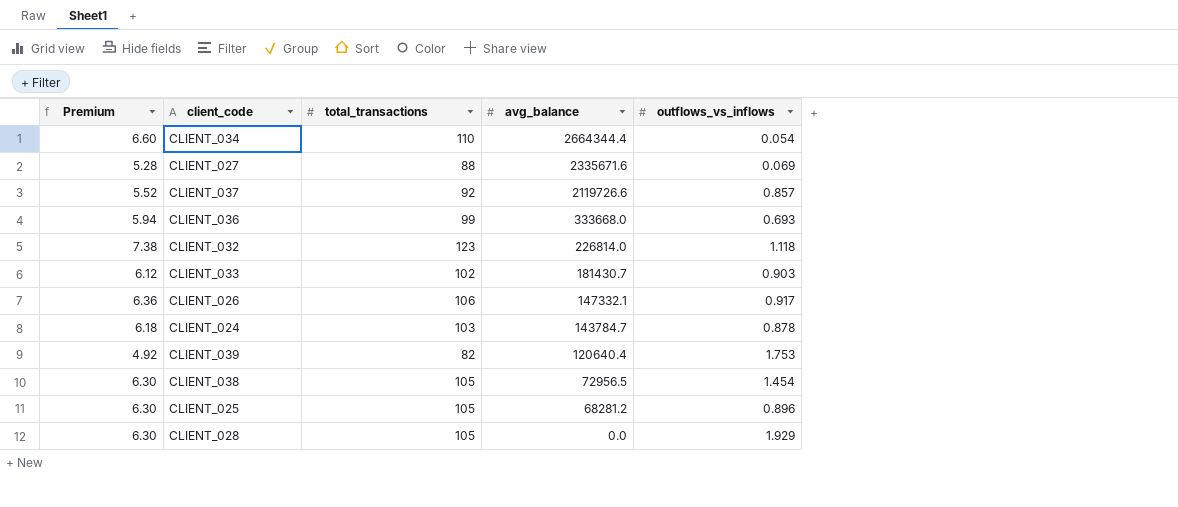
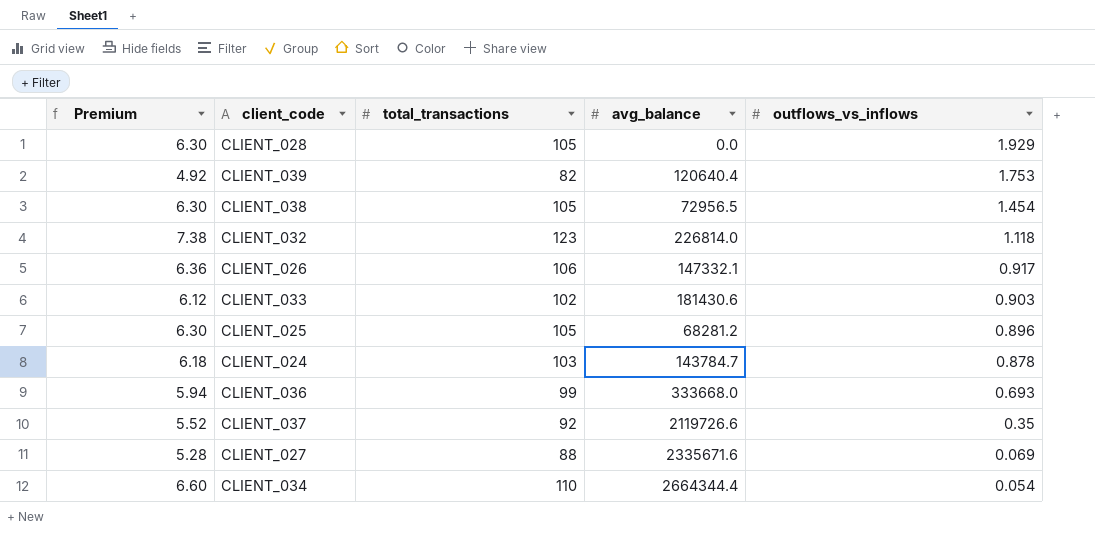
row order: avg_balance descending -> outflows_vs_inflows descending
CLIENT_033 | avg_balance: 181430.7 -> 181430.6
CLIENT_037 | outflows_vs_inflows: 0.857 -> 0.35

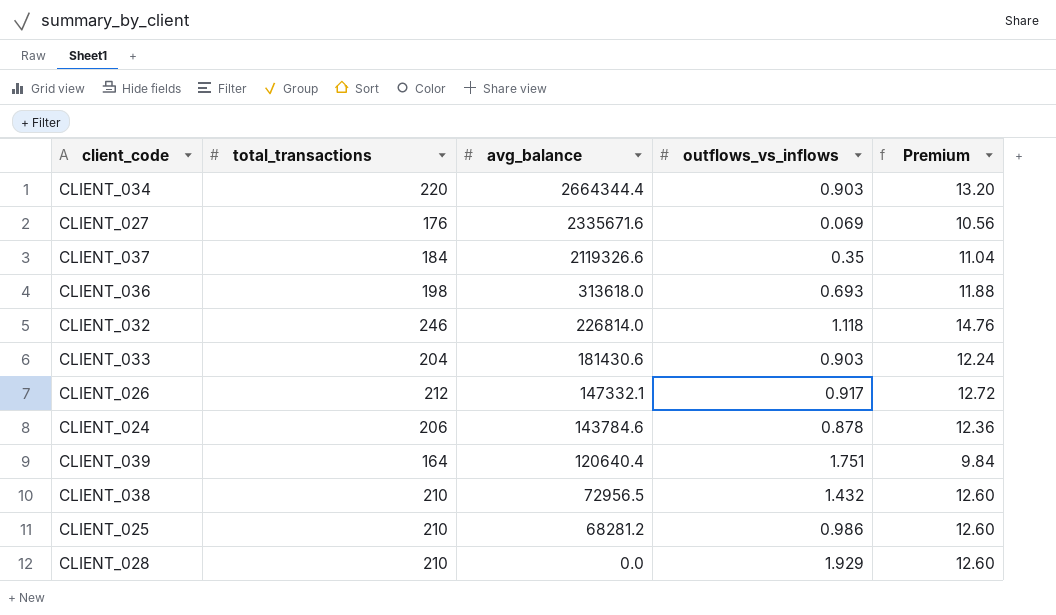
row order: outflows_vs_inflows descending -> avg_balance descending
column Premium | position: 1 -> 5
CLIENT_034 | total_transactions: 110 -> 220
CLIENT_034 | outflows_vs_inflows: 0.054 -> 0.903
CLIENT_034 | Premium: 6.60 -> 13.20
CLIENT_027 | total_transactions: 88 -> 176
CLIENT_027 | Premium: 5.28 -> 10.56
CLIENT_037 | total_transactions: 92 -> 184
CLIENT_037 | avg_balance: 2119726.6 -> 2119326.6
CLIENT_037 | Premium: 5.52 -> 11.04
CLIENT_036 | total_transactions: 99 -> 198
CLIENT_036 | avg_balance: 333668.0 -> 313618.0
CLIENT_036 | Premium: 5.94 -> 11.88
CLIENT_032 | total_transactions: 123 -> 246
CLIENT_032 | Premium: 7.38 -> 14.76
CLIENT_033 | total_transactions: 102 -> 204
CLIENT_033 | Premium: 6.12 -> 12.24
CLIENT_026 | total_transactions: 106 -> 212
CLIENT_026 | Premium: 6.36 -> 12.72
CLIENT_024 | total_transactions: 103 -> 206
CLIENT_024 | avg_balance: 143784.7 -> 143784.6
CLIENT_024 | Premium: 6.18 -> 12.36
CLIENT_039 | total_transactions: 82 -> 164
CLIENT_039 | outflows_vs_inflows: 1.753 -> 1.751
CLIENT_039 | Premium: 4.92 -> 9.84
CLIENT_038 | total_transactions: 105 -> 210
CLIENT_038 | outflows_vs_inflows: 1.454 -> 1.432
CLIENT_038 | Premium: 6.30 -> 12.60
CLIENT_025 | total_transactions: 105 -> 210
CLIENT_025 | outflows_vs_inflows: 0.896 -> 0.986
CLIENT_025 | Premium: 6.30 -> 12.60
CLIENT_028 | total_transactions: 105 -> 210
CLIENT_028 | Premium: 6.30 -> 12.60

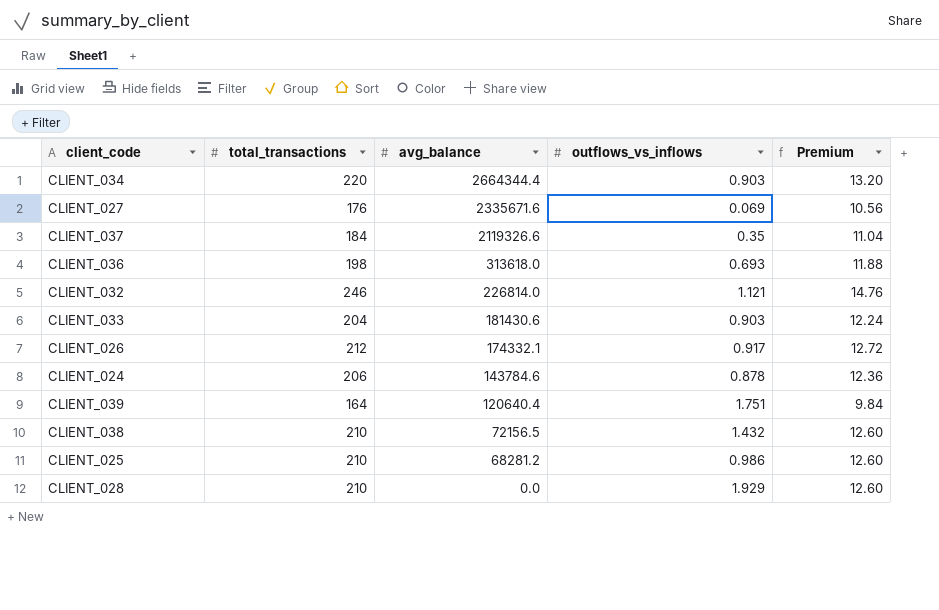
CLIENT_032 | outflows_vs_inflows: 1.118 -> 1.121
CLIENT_026 | avg_balance: 147332.1 -> 174332.1
CLIENT_038 | avg_balance: 72956.5 -> 72156.5

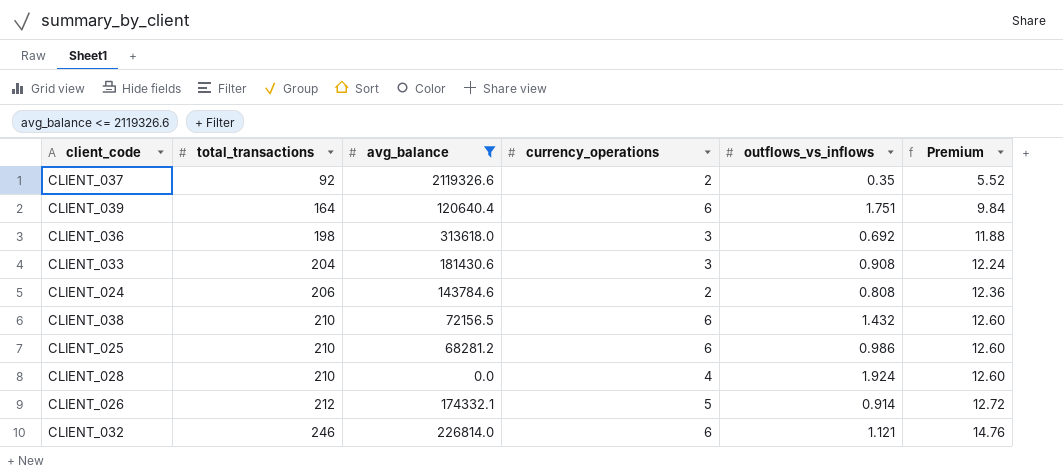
filter: none -> avg_balance <= 2119326.6
row order: avg_balance descending -> total_transactions ascending
column currency_operations | position: none -> 4
CLIENT_037 | total_transactions: 184 -> 92
CLIENT_037 | Premium: 11.04 -> 5.52
CLIENT_036 | outflows_vs_inflows: 0.693 -> 0.692
CLIENT_033 | outflows_vs_inflows: 0.903 -> 0.908
CLIENT_024 | outflows_vs_inflows: 0.878 -> 0.808
CLIENT_028 | outflows_vs_inflows: 1.929 -> 1.924
CLIENT_026 | outflows_vs_inflows: 0.917 -> 0.914

